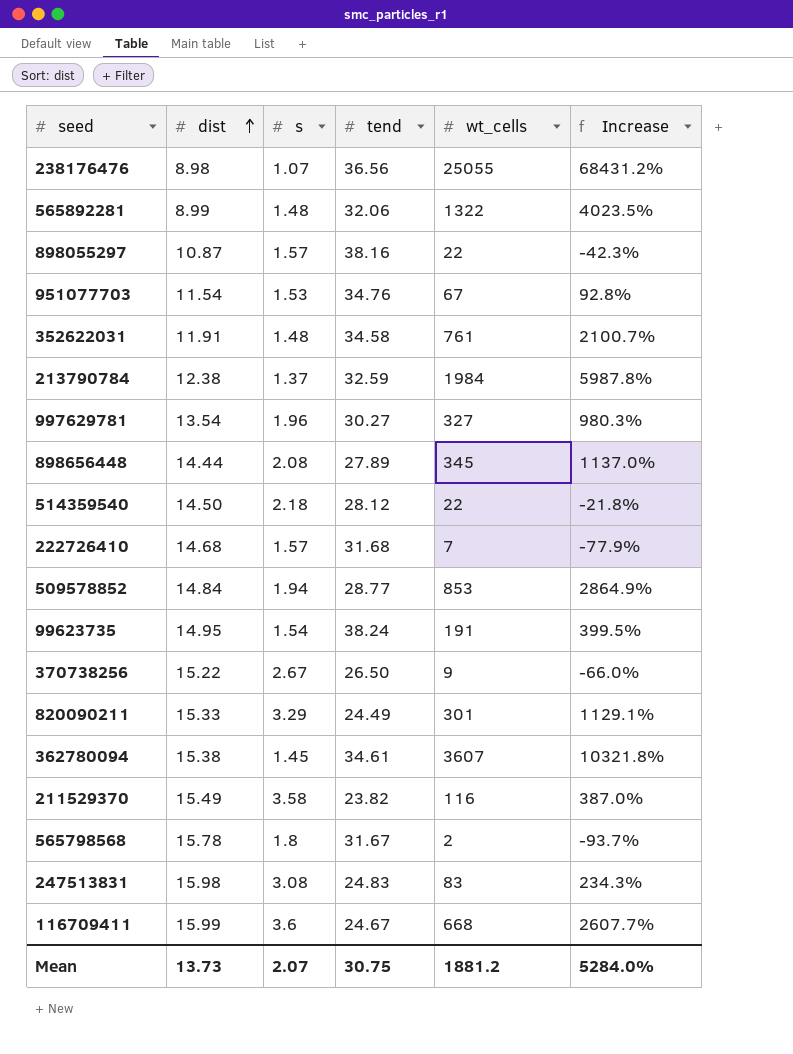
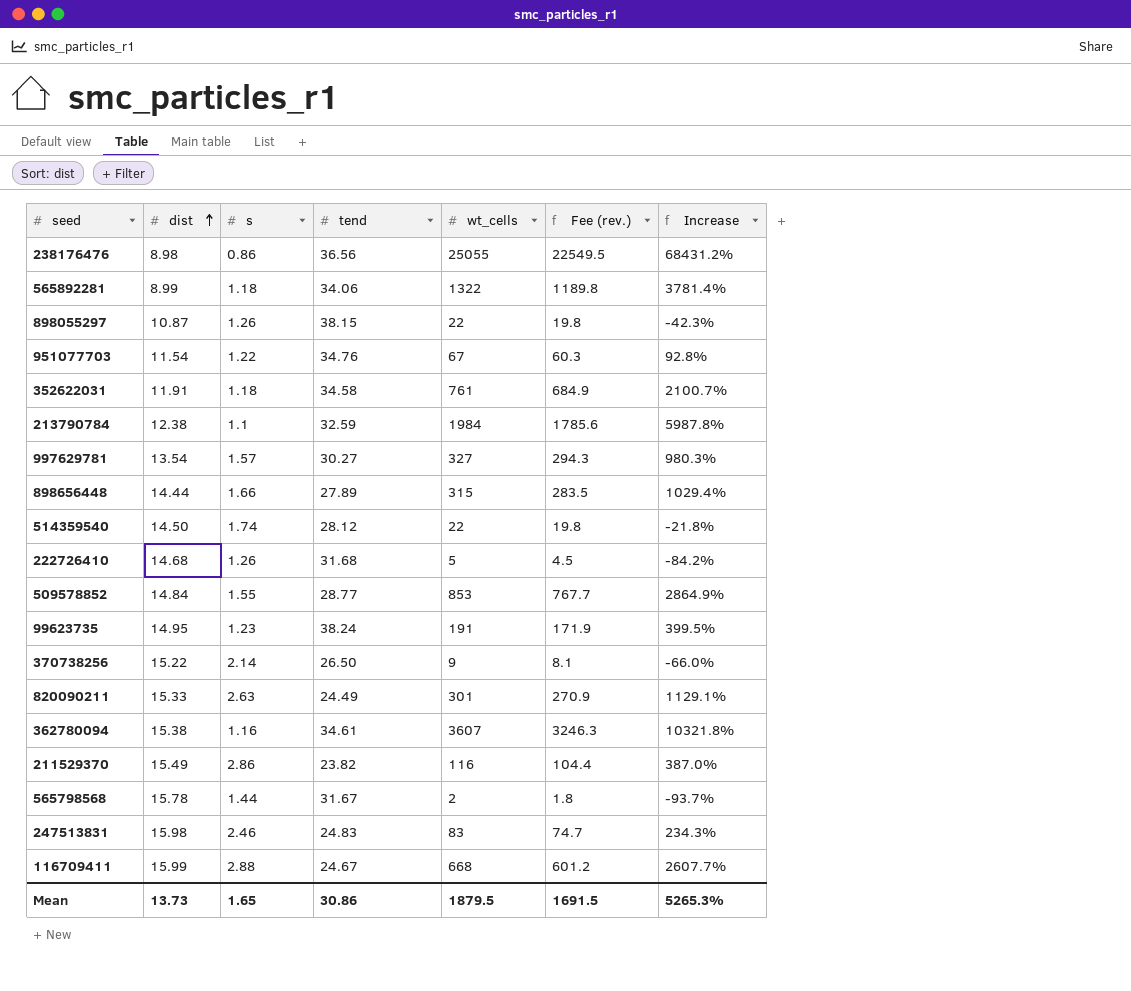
column Fee (rev.) | formula: none -> [wt_cells] * 0.9
238176476 | s: 1.07 -> 0.86
565892281 | s: 1.48 -> 1.18
565892281 | tend: 32.06 -> 34.06
565892281 | Increase: 4023.5% -> 3781.4%
898055297 | s: 1.57 -> 1.26
898055297 | tend: 38.16 -> 38.15
951077703 | s: 1.53 -> 1.22
352622031 | s: 1.48 -> 1.18
213790784 | s: 1.37 -> 1.1
997629781 | s: 1.96 -> 1.57
898656448 | s: 2.08 -> 1.66
898656448 | wt_cells: 345 -> 315
898656448 | Increase: 1137.0% -> 1029.4%
514359540 | s: 2.18 -> 1.74
222726410 | s: 1.57 -> 1.26
222726410 | wt_cells: 7 -> 5
222726410 | Increase: -77.9% -> -84.2%
509578852 | s: 1.94 -> 1.55
99623735 | s: 1.54 -> 1.23
370738256 | s: 2.67 -> 2.14
820090211 | s: 3.29 -> 2.63
362780094 | s: 1.45 -> 1.16
211529370 | s: 3.58 -> 2.86
565798568 | s: 1.8 -> 1.44
247513831 | s: 3.08 -> 2.46
116709411 | s: 3.6 -> 2.88
Mean | s: 2.07 -> 1.65
Mean | tend: 30.75 -> 30.86
Mean | wt_cells: 1881.2 -> 1879.5
Mean | Increase: 5284.0% -> 5265.3%

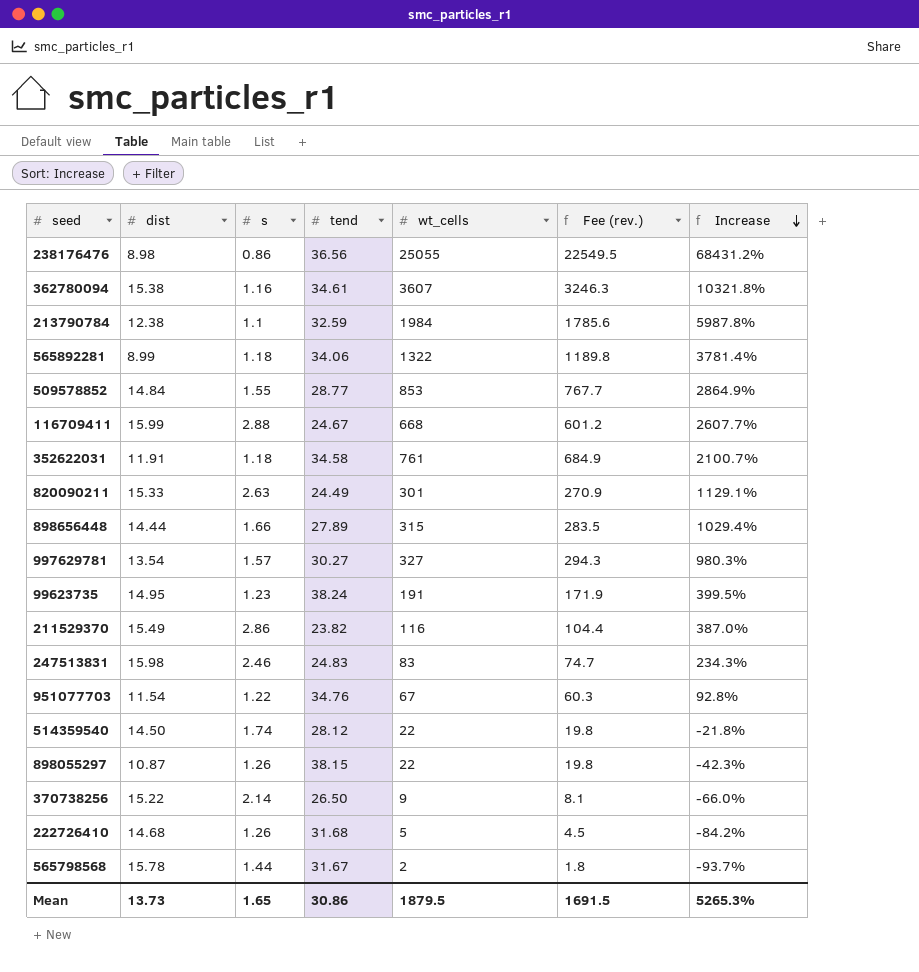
row order: dist ascending -> Increase descending

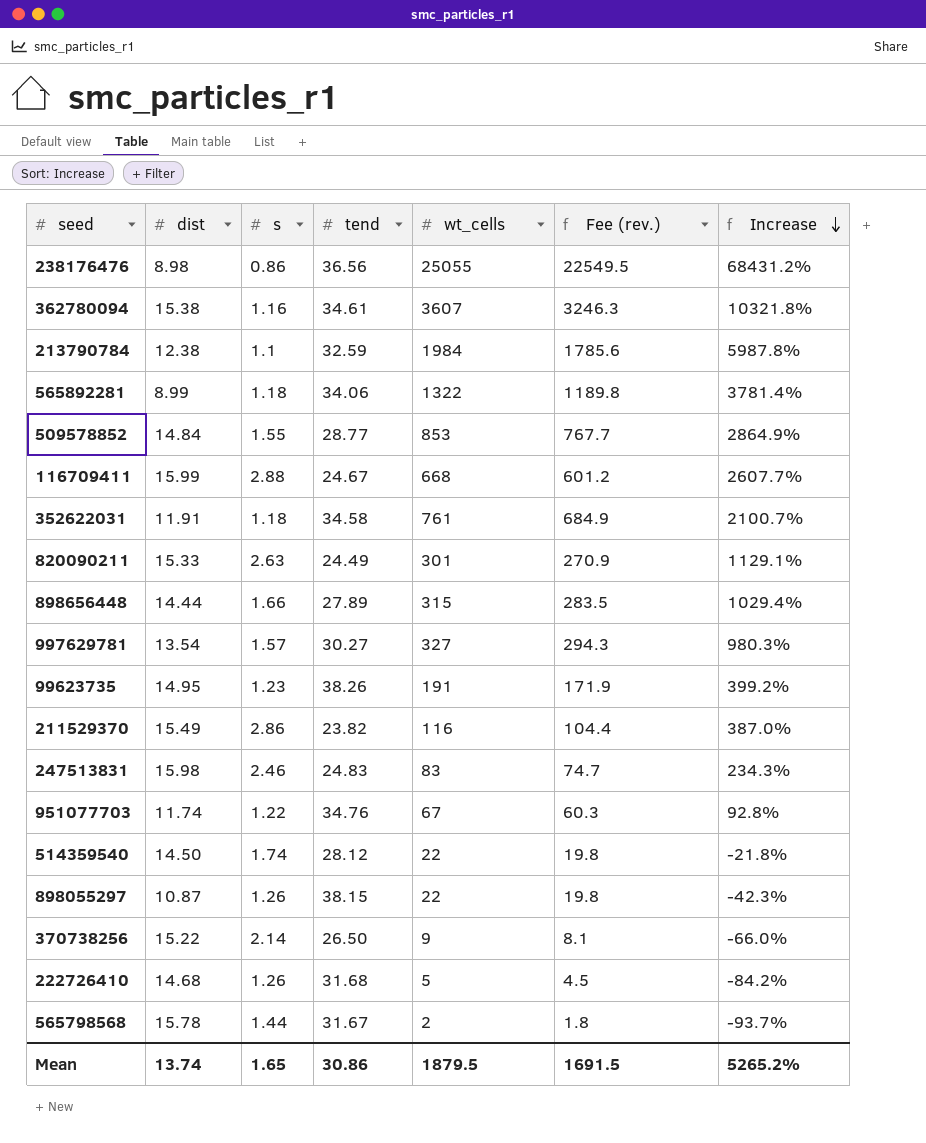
99623735 | tend: 38.24 -> 38.26
99623735 | Increase: 399.5% -> 399.2%
951077703 | dist: 11.54 -> 11.74
Mean | dist: 13.73 -> 13.74
Mean | Increase: 5265.3% -> 5265.2%

